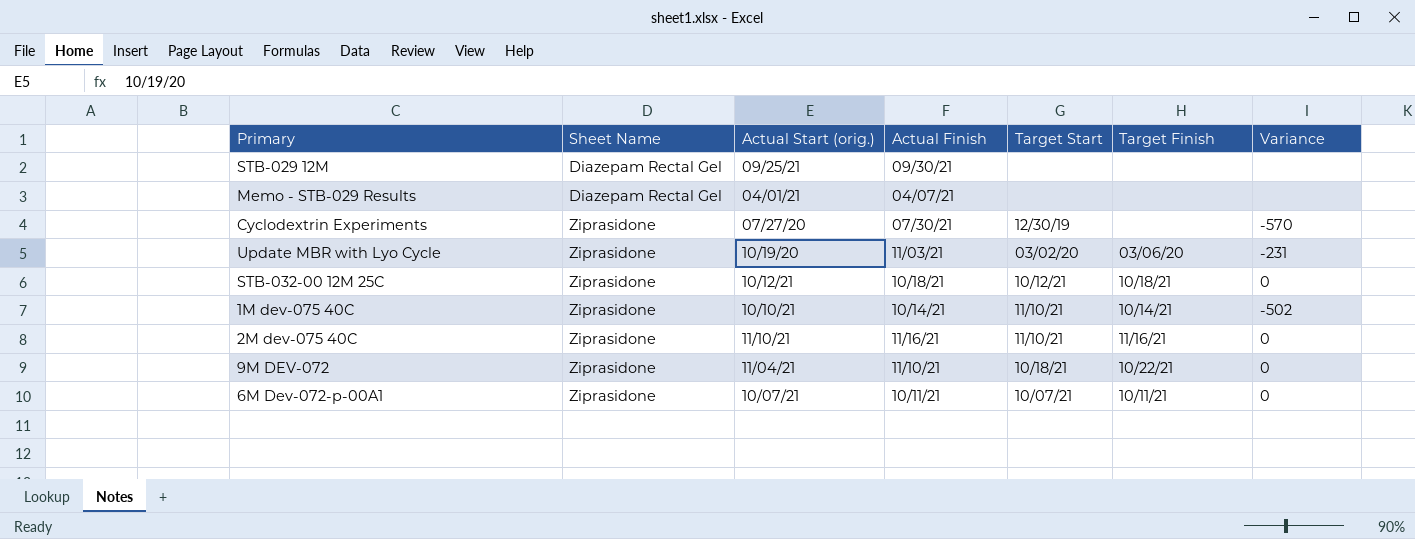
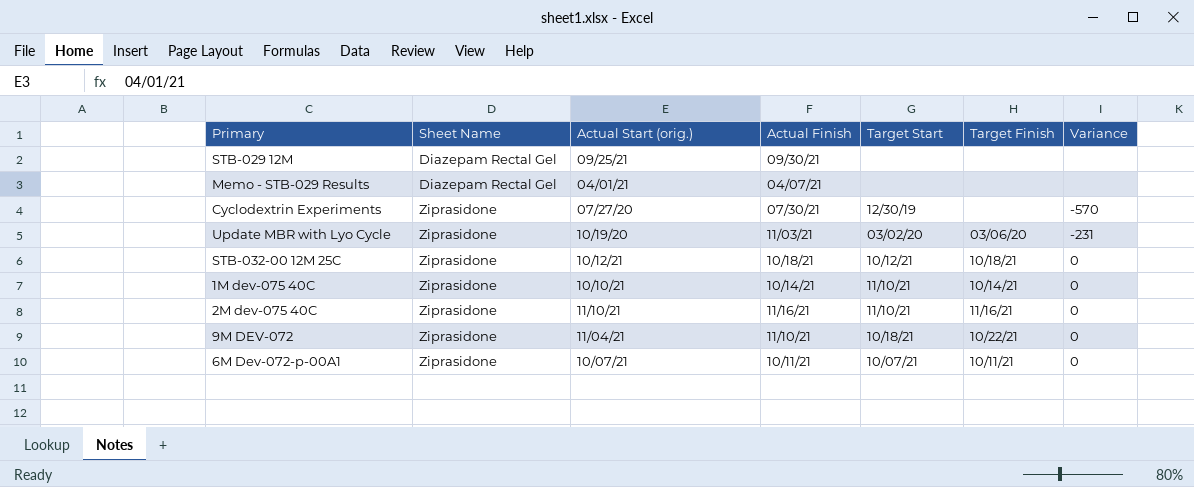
1M dev-075 40C | Variance: -502 -> 0

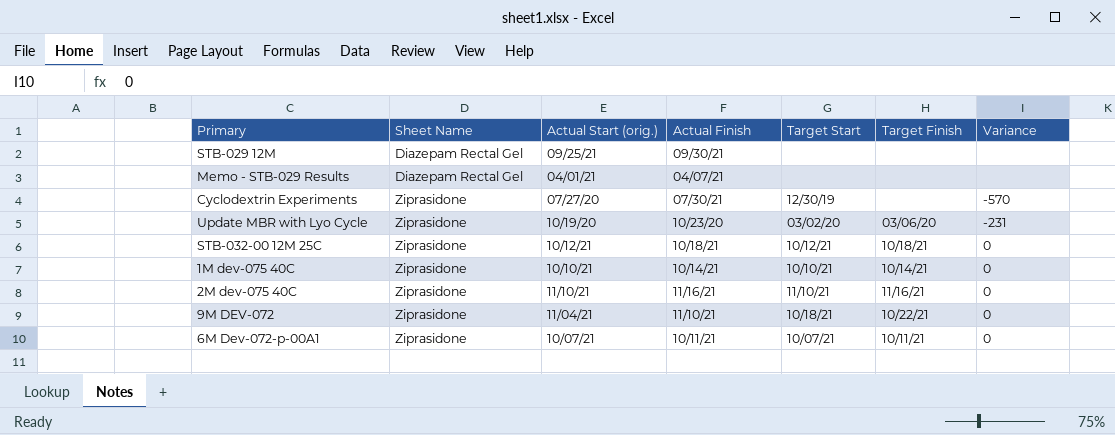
Update MBR with Lyo Cycle | Actual Finish: 11/03/21 -> 10/23/20
1M dev-075 40C | Target Start: 11/10/21 -> 10/10/21

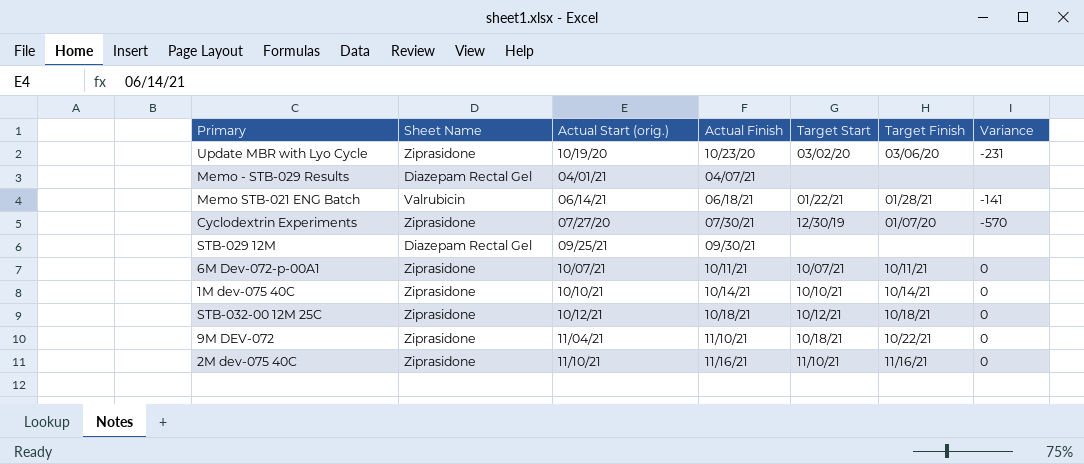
row order: Sheet Name ascending -> Actual Finish ascending
row Memo STB-021 ENG Batch: none -> Valrubicin | 06/14/21 | 06/18/21 | 01/22/21 | 01/28/21 | -141
Cyclodextrin Experiments | Target Finish: none -> 01/07/20

